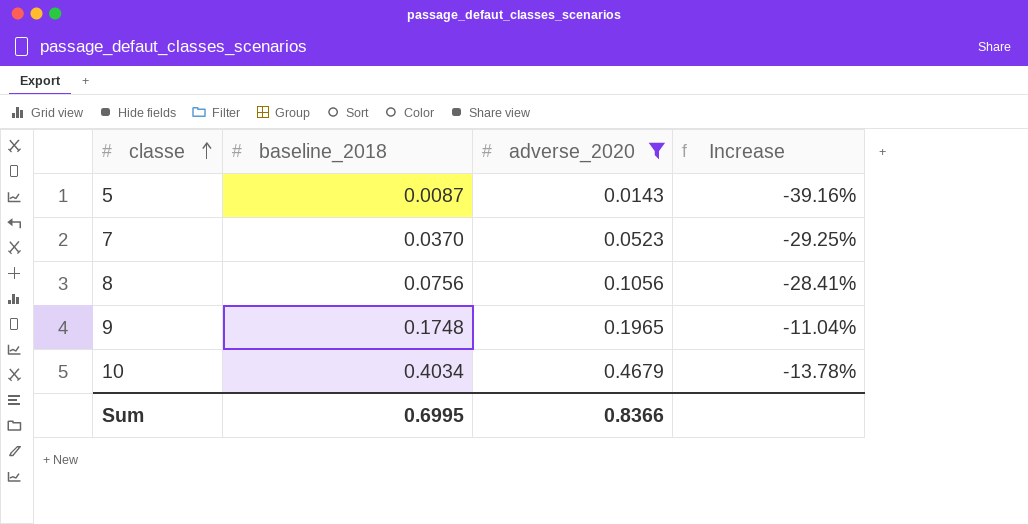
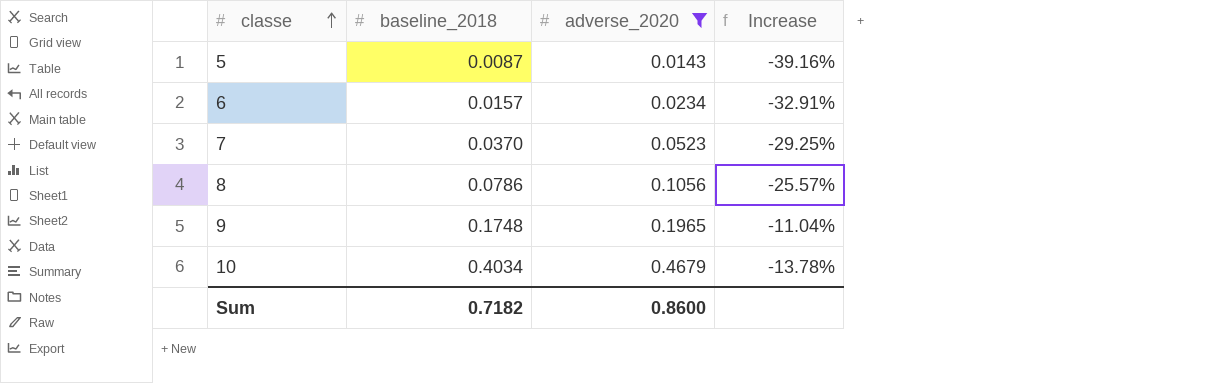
row 6: none -> 0.0157 | 0.0234 | -32.91%
8 | baseline_2018: 0.0756 -> 0.0786
8 | Increase: -28.41% -> -25.57%
Sum | baseline_2018: 0.6995 -> 0.7182
Sum | adverse_2020: 0.8366 -> 0.8600

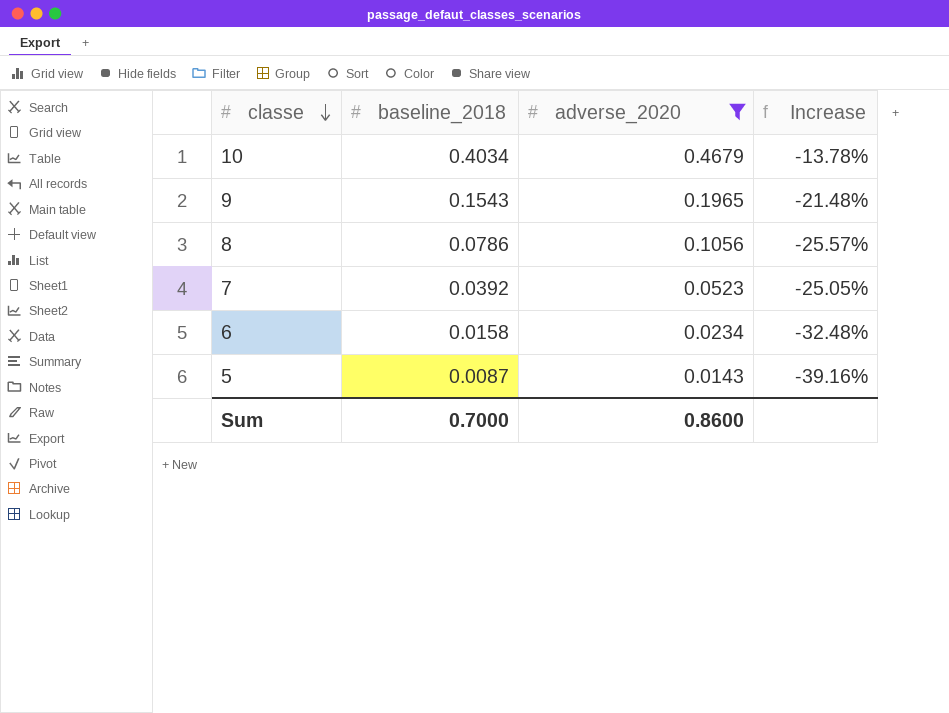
row order: classe ascending -> classe descending
9 | baseline_2018: 0.1748 -> 0.1543
9 | Increase: -11.04% -> -21.48%
7 | baseline_2018: 0.0370 -> 0.0392
7 | Increase: -29.25% -> -25.05%
6 | baseline_2018: 0.0157 -> 0.0158
6 | Increase: -32.91% -> -32.48%
Sum | baseline_2018: 0.7182 -> 0.7000

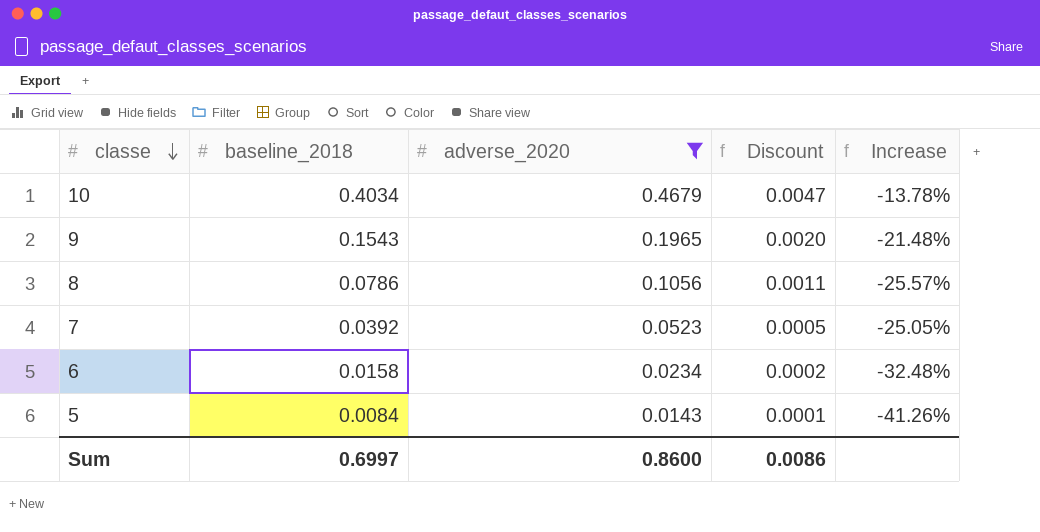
column Discount | formula: none -> [adverse_2020] * 0.01
5 | baseline_2018: 0.0087 -> 0.0084
5 | Increase: -39.16% -> -41.26%
Sum | baseline_2018: 0.7000 -> 0.6997

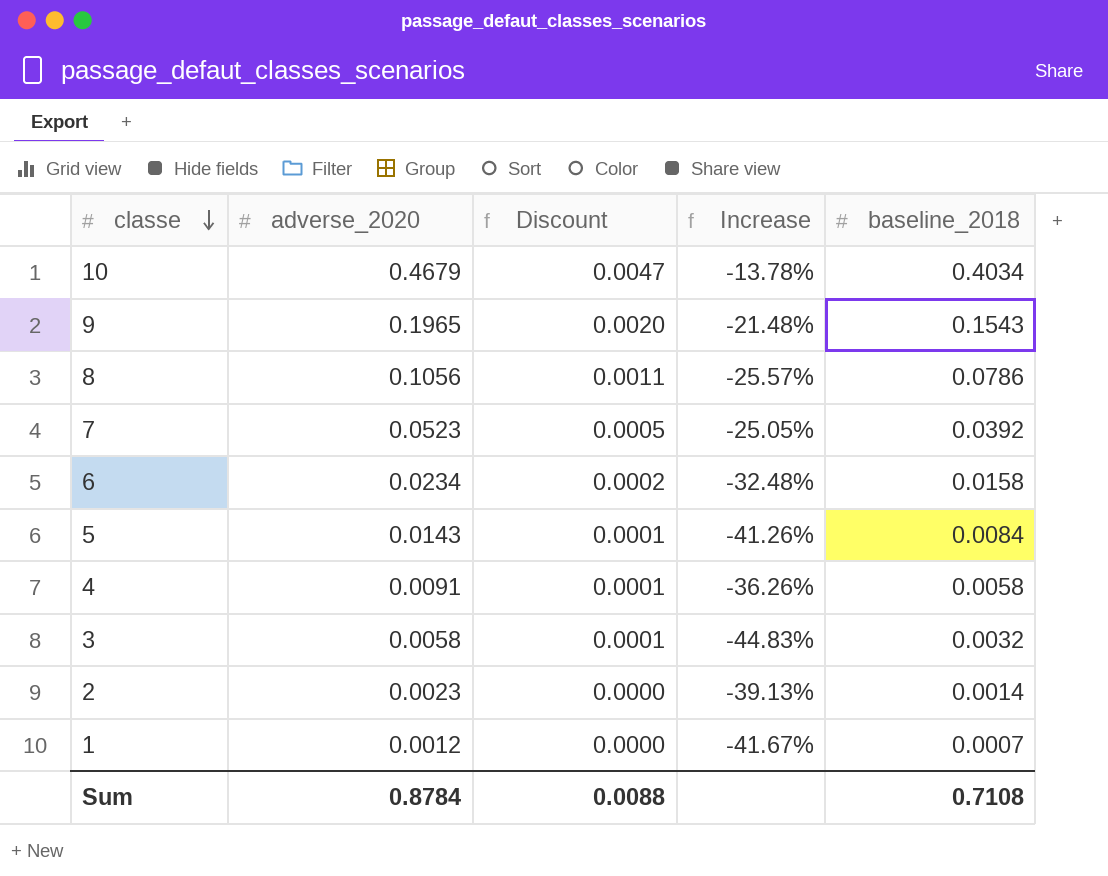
filter: adverse_2020 >= 0.0143 -> none
column baseline_2018 | position: 2 -> 5
Sum | adverse_2020: 0.8600 -> 0.8784
Sum | Discount: 0.0086 -> 0.0088
Sum | baseline_2018: 0.6997 -> 0.7108

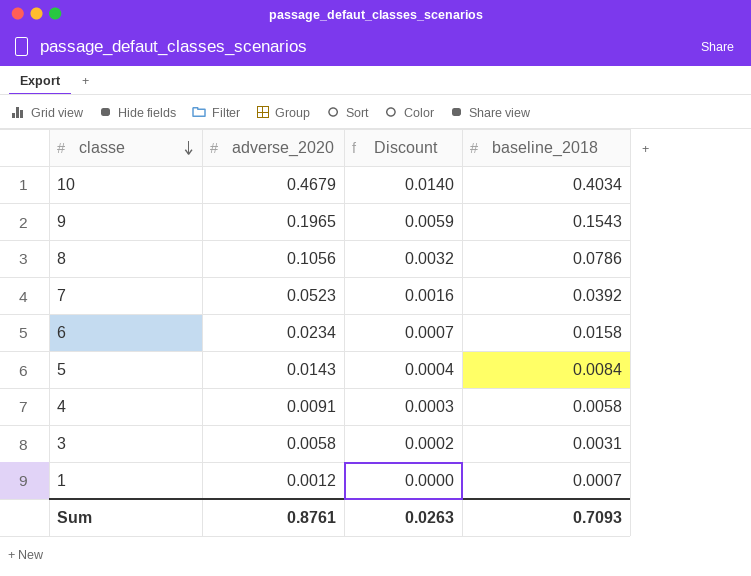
column Increase | formula: ([baseline_2018] - [adverse_2020]) / [adverse_2020] -> none
column Discount | formula: [adverse_2020] * 0.01 -> [adverse_2020] * 0.03
row 2: 0.0023 | 0.0000 | -39.13% | 0.0014 -> none
3 | baseline_2018: 0.0032 -> 0.0031
Sum | adverse_2020: 0.8784 -> 0.8761
Sum | Discount: 0.0088 -> 0.0263
Sum | baseline_2018: 0.7108 -> 0.7093

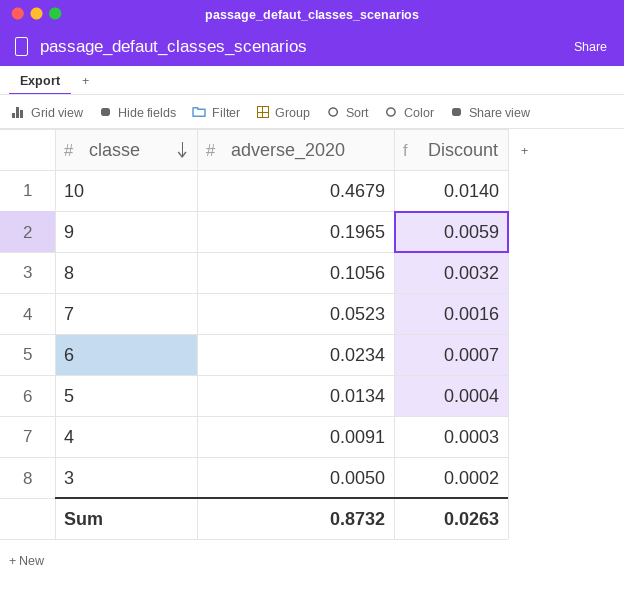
column baseline_2018 | position: 4 -> none
row 1: 0.0012 | 0.0000 | 0.0007 -> none
5 | adverse_2020: 0.0143 -> 0.0134
3 | adverse_2020: 0.0058 -> 0.0050
Sum | adverse_2020: 0.8761 -> 0.8732

